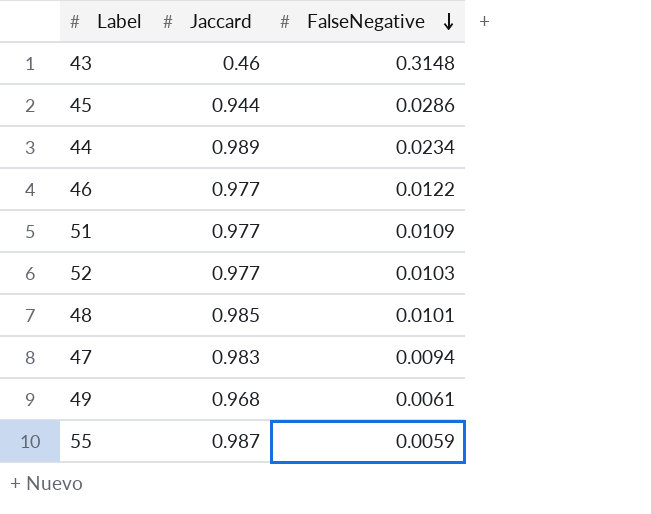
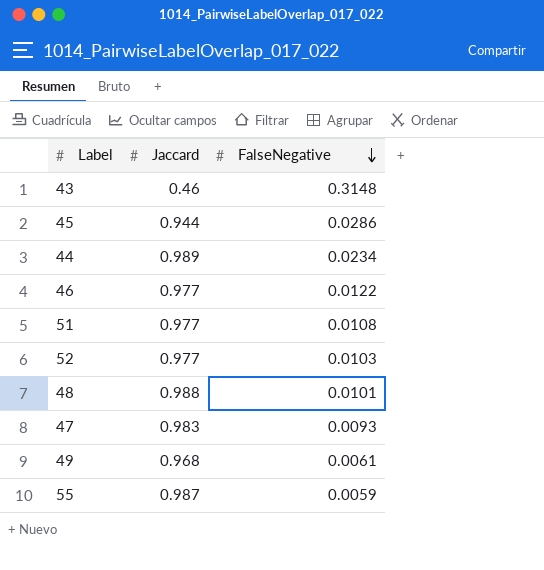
51 | FalseNegative: 0.0109 -> 0.0108
48 | Jaccard: 0.985 -> 0.988
47 | FalseNegative: 0.0094 -> 0.0093

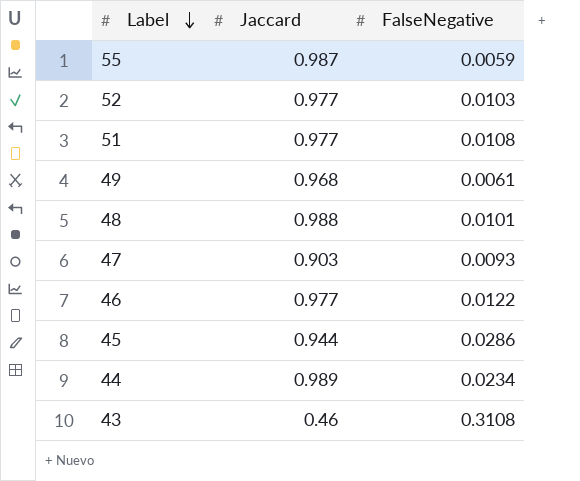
row order: FalseNegative descending -> Label descending
47 | Jaccard: 0.983 -> 0.903
43 | FalseNegative: 0.3148 -> 0.3108

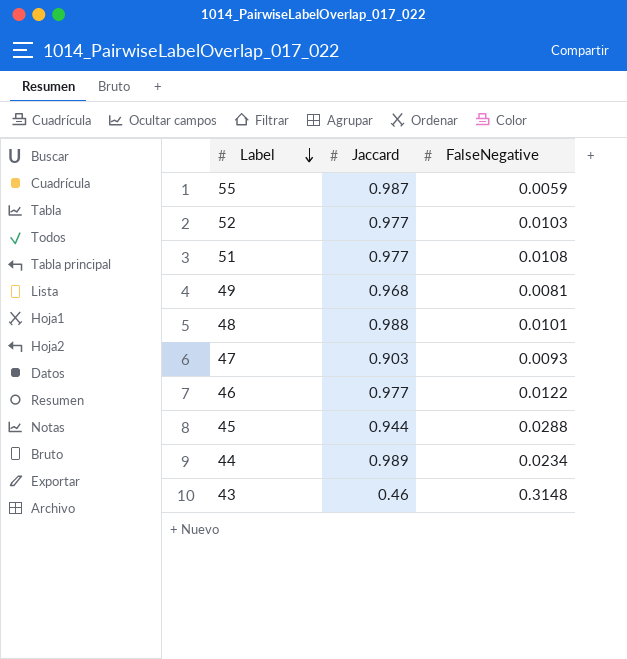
49 | FalseNegative: 0.0061 -> 0.0081
45 | FalseNegative: 0.0286 -> 0.0288
43 | FalseNegative: 0.3108 -> 0.3148

